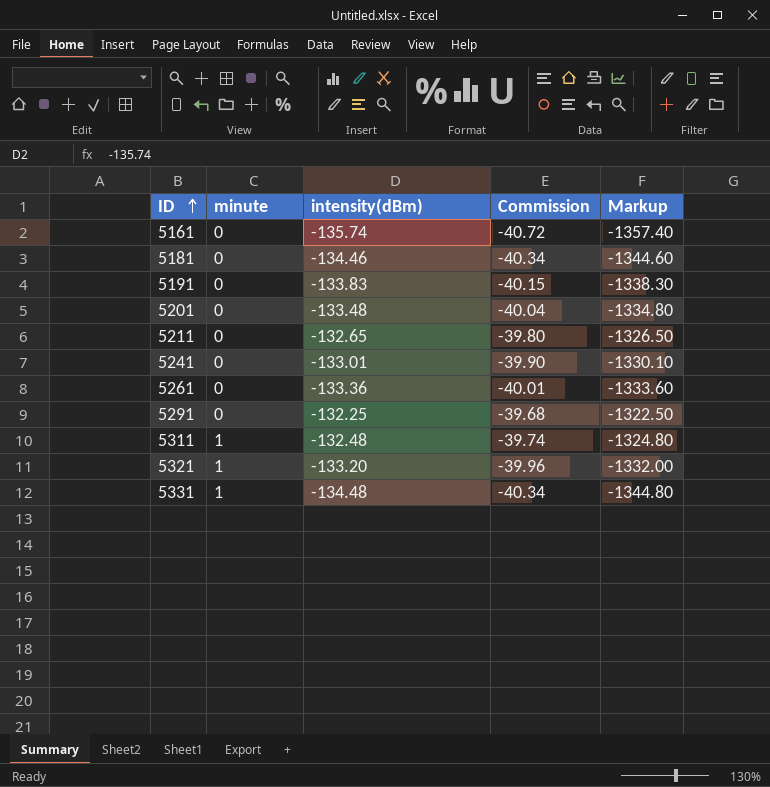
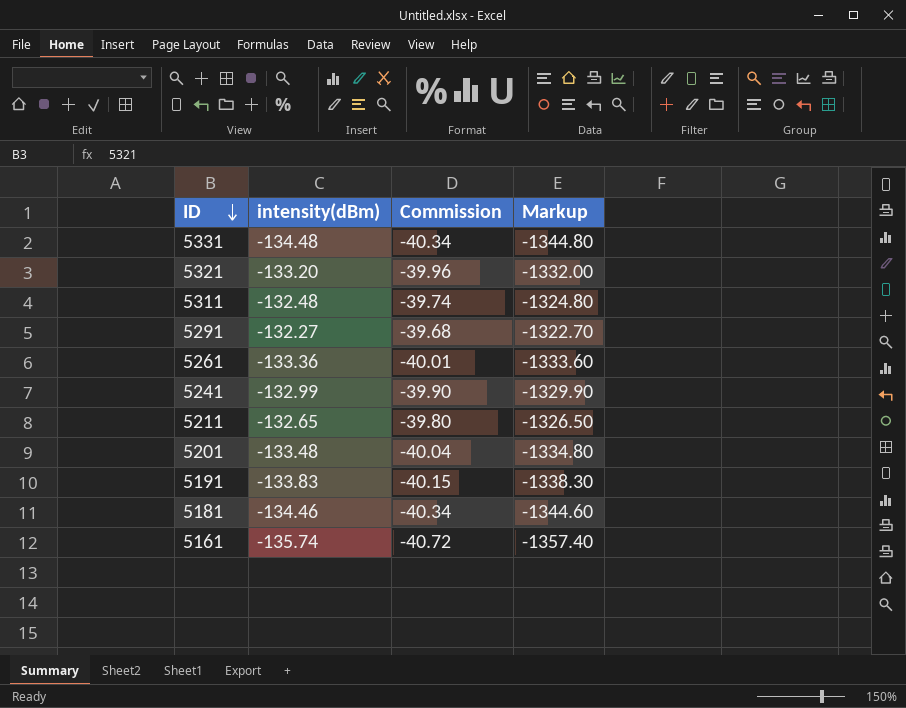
row order: ID ascending -> ID descending
column minute | position: 2 -> none
5291 | intensity(dBm): -132.25 -> -132.27
5291 | Markup: -1322.50 -> -1322.70
5241 | intensity(dBm): -133.01 -> -132.99
5241 | Markup: -1330.10 -> -1329.90

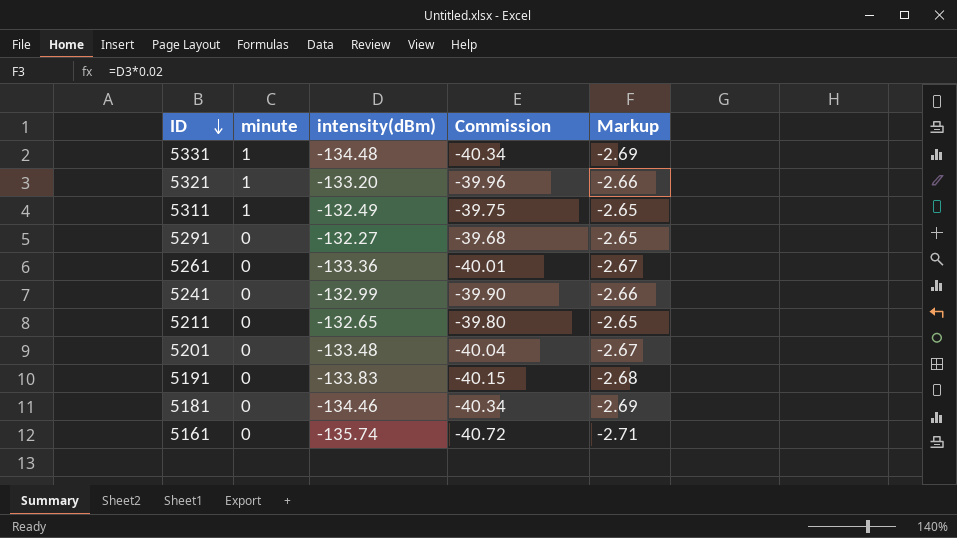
column minute | position: none -> 2
column Markup | formula: [intensity(dBm)] * 10 -> [intensity(dBm)] * 0.02
5311 | intensity(dBm): -132.48 -> -132.49
5311 | Commission: -39.74 -> -39.75

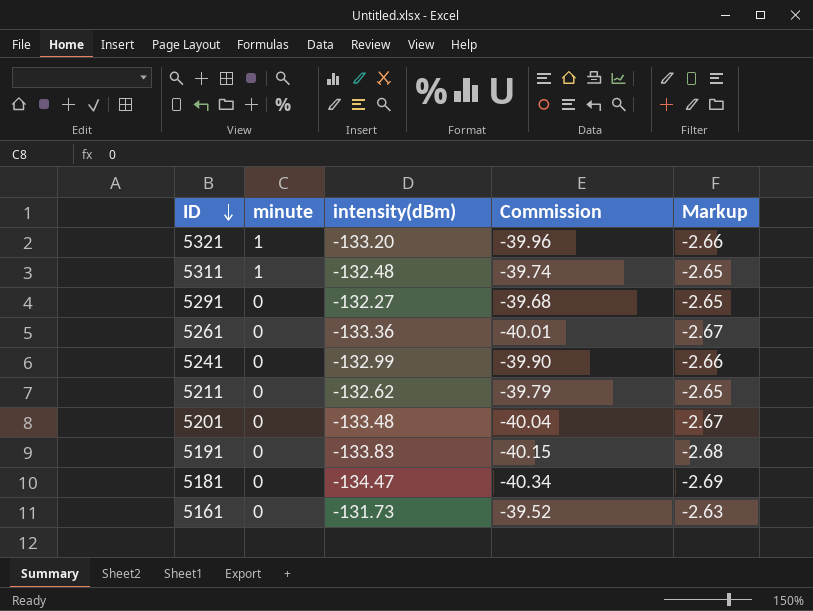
row 5331: 1 | -134.48 | -40.34 | -2.69 -> none
5311 | intensity(dBm): -132.49 -> -132.48
5311 | Commission: -39.75 -> -39.74
5211 | intensity(dBm): -132.65 -> -132.62
5211 | Commission: -39.80 -> -39.79
5181 | intensity(dBm): -134.46 -> -134.47
5161 | intensity(dBm): -135.74 -> -131.73
5161 | Commission: -40.72 -> -39.52
5161 | Markup: -2.71 -> -2.63

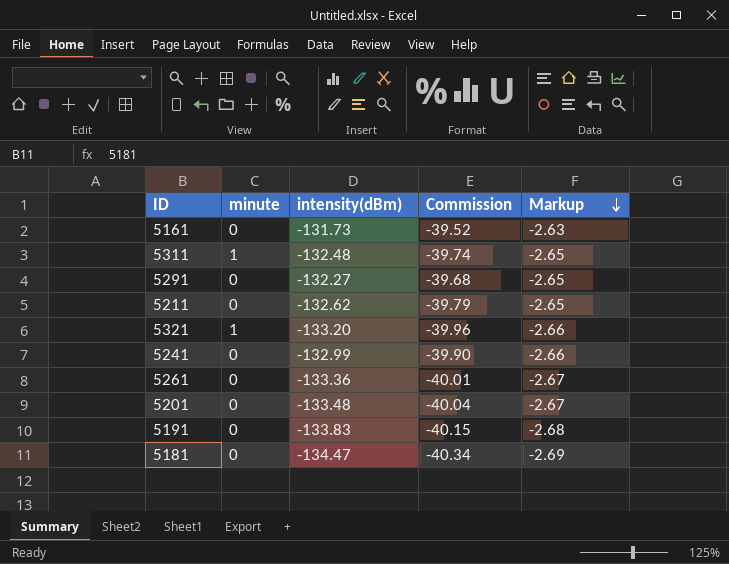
row order: ID descending -> Markup descending

